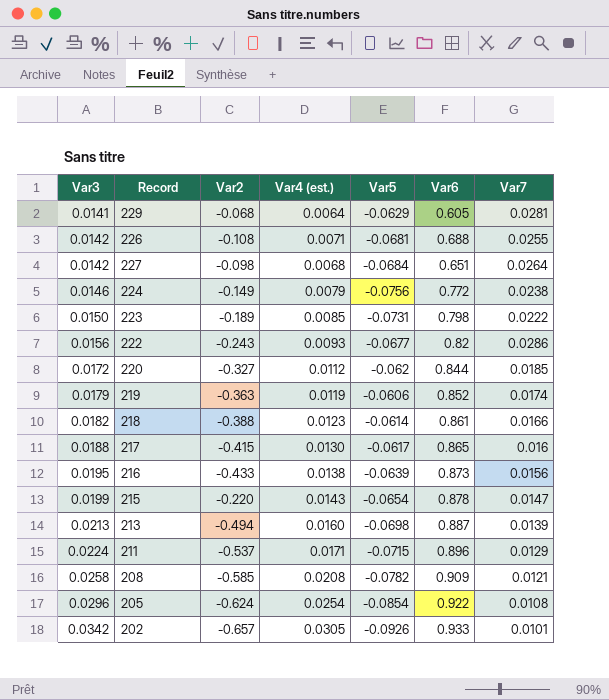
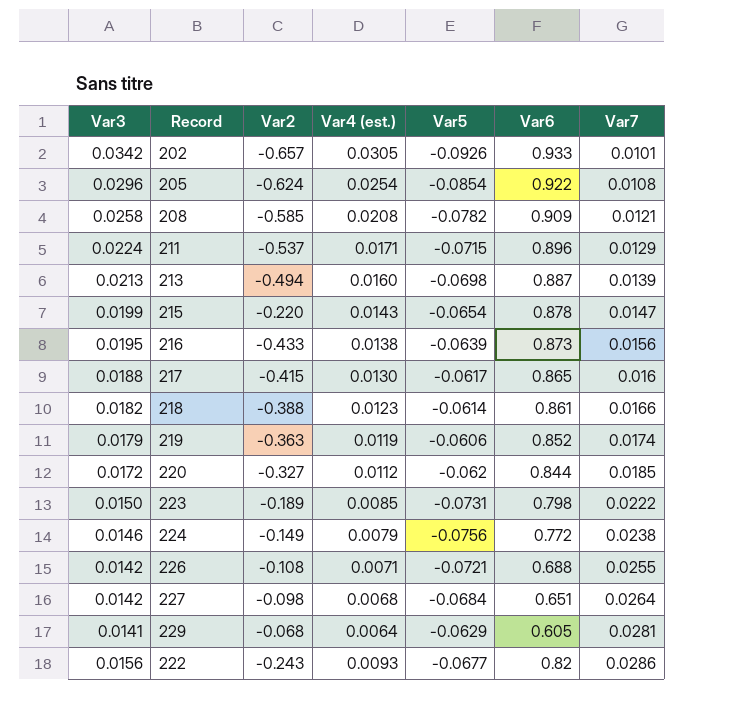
row order: Var3 ascending -> Var7 ascending
226 | Var5: -0.0681 -> -0.0721

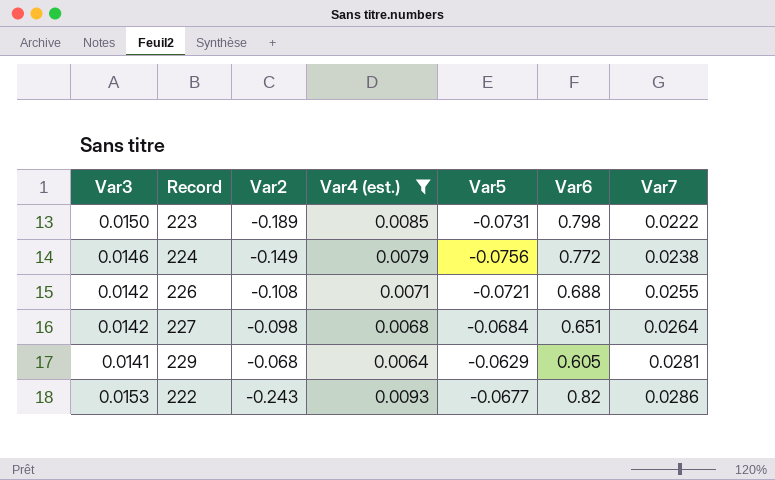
filter: none -> Var4 (est.) <= 0.0093
222 | Var3: 0.0156 -> 0.0153

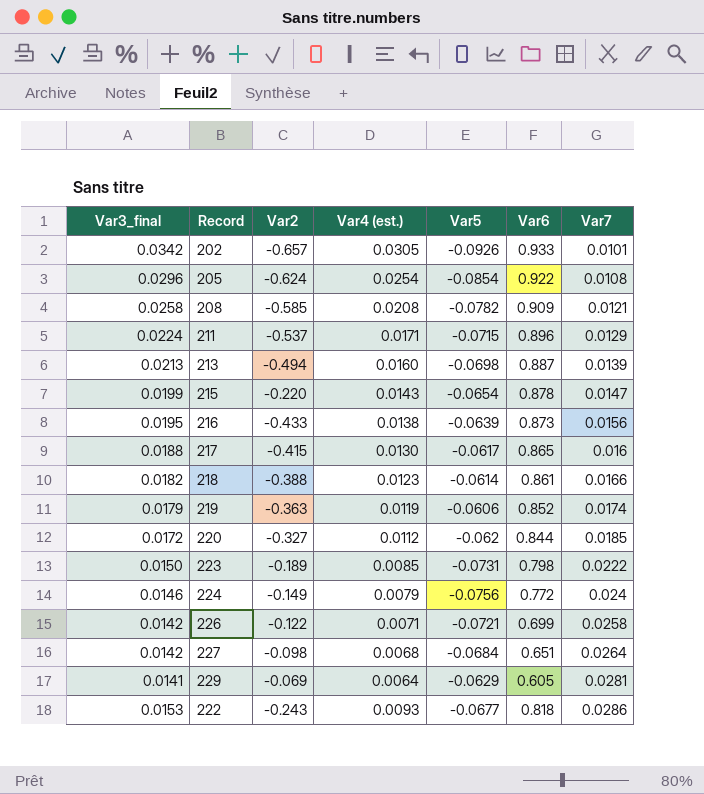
filter: Var4 (est.) <= 0.0093 -> none
column name: Var3 -> Var3_final
224 | Var7: 0.0238 -> 0.024
226 | Var2: -0.108 -> -0.122
226 | Var6: 0.688 -> 0.699
226 | Var7: 0.0255 -> 0.0258
229 | Var2: -0.068 -> -0.069
222 | Var6: 0.82 -> 0.818

